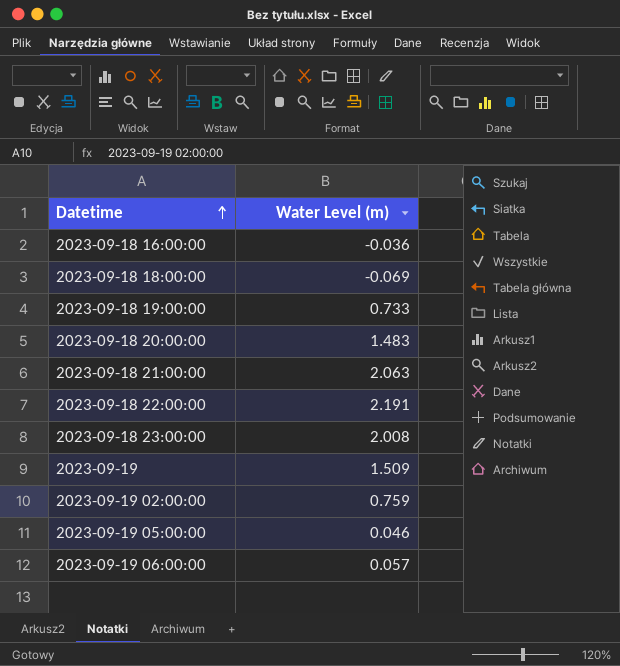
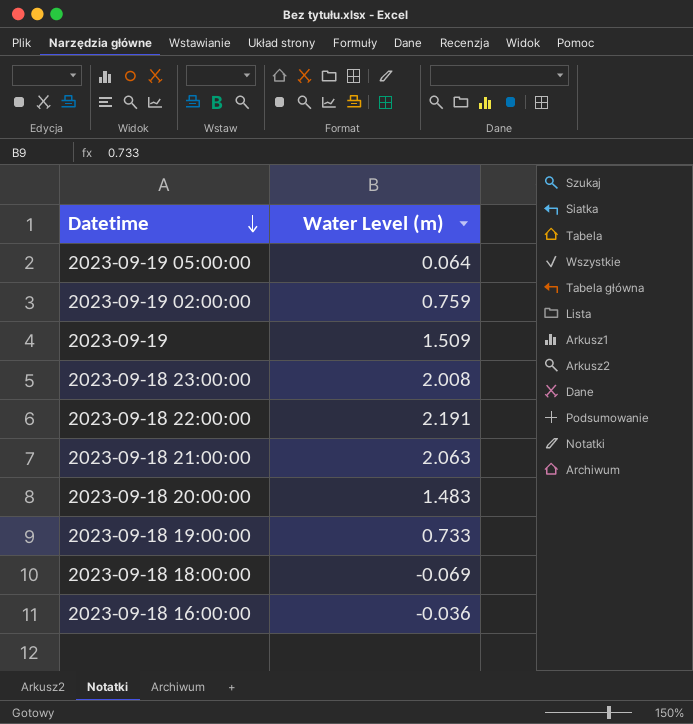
row order: Datetime ascending -> Datetime descending
row 2023-09-19 06:00:00: 0.057 -> none
2023-09-19 05:00:00 | Water Level (m): 0.046 -> 0.064

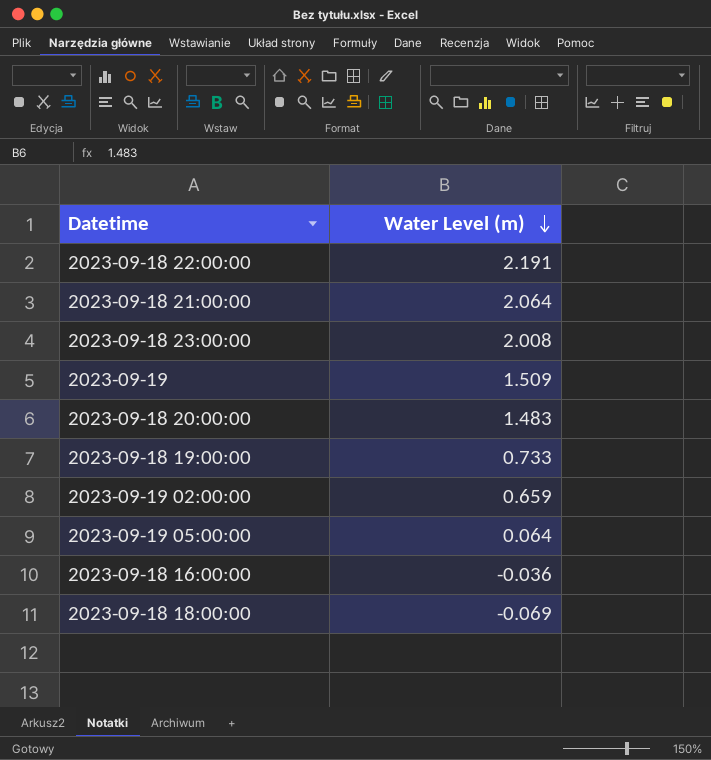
row order: Datetime descending -> Water Level (m) descending
2023-09-18 21:00:00 | Water Level (m): 2.063 -> 2.064
2023-09-19 02:00:00 | Water Level (m): 0.759 -> 0.659

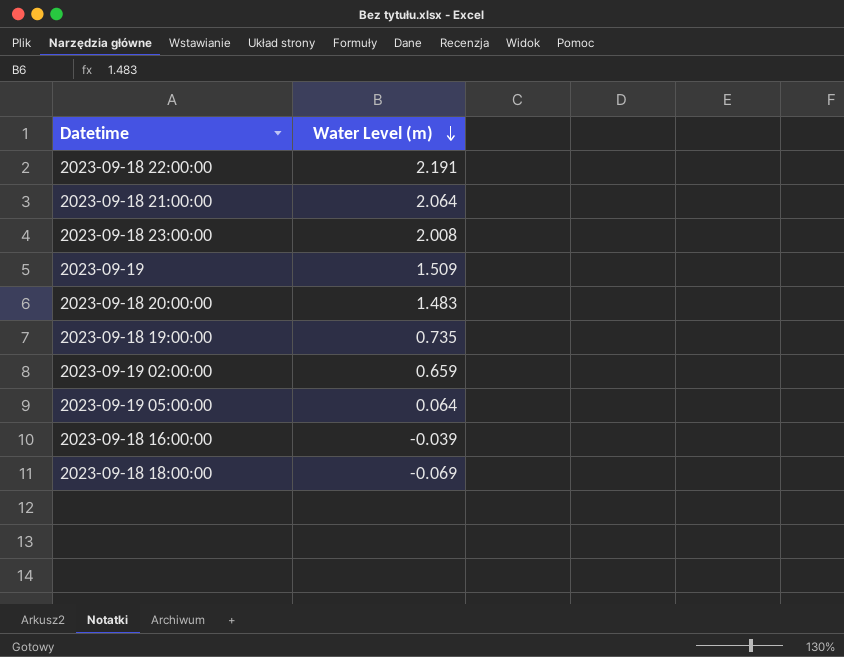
2023-09-18 19:00:00 | Water Level (m): 0.733 -> 0.735
2023-09-18 16:00:00 | Water Level (m): -0.036 -> -0.039

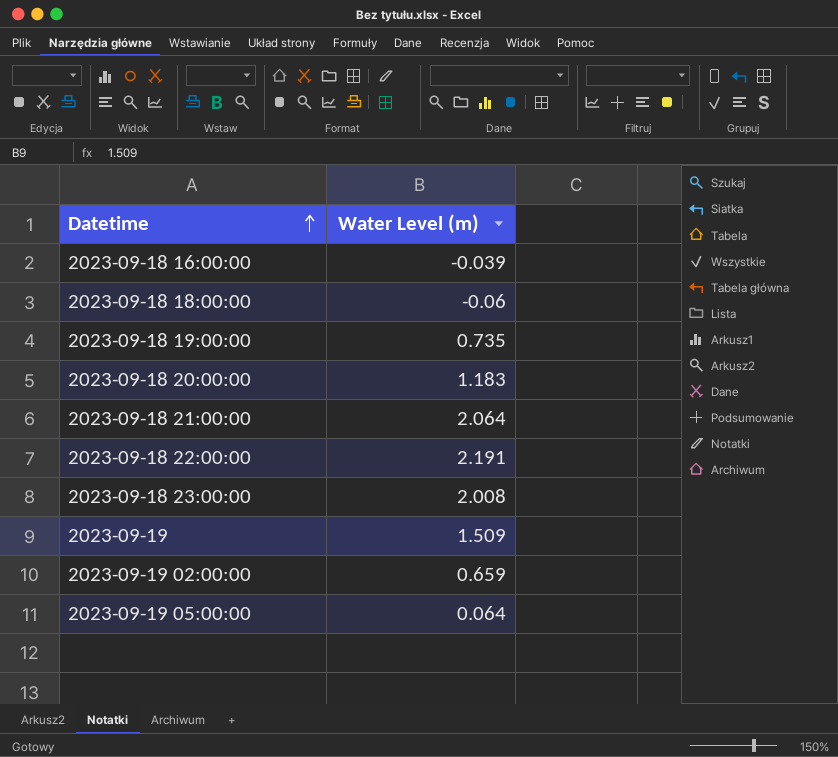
row order: Water Level (m) descending -> Datetime ascending
2023-09-18 18:00:00 | Water Level (m): -0.069 -> -0.06
2023-09-18 20:00:00 | Water Level (m): 1.483 -> 1.183

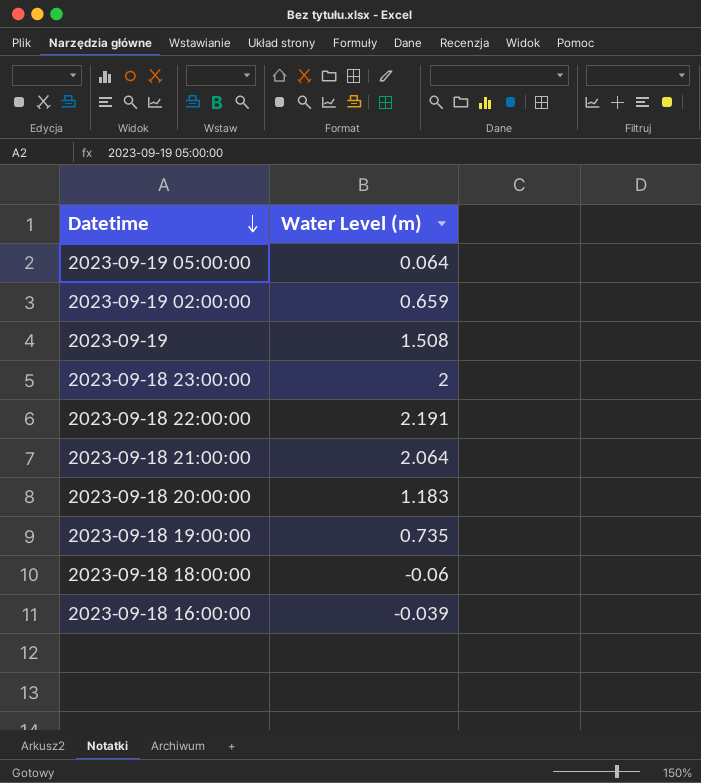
row order: Datetime ascending -> Datetime descending
2023-09-19 | Water Level (m): 1.509 -> 1.508
2023-09-18 23:00:00 | Water Level (m): 2.008 -> 2

